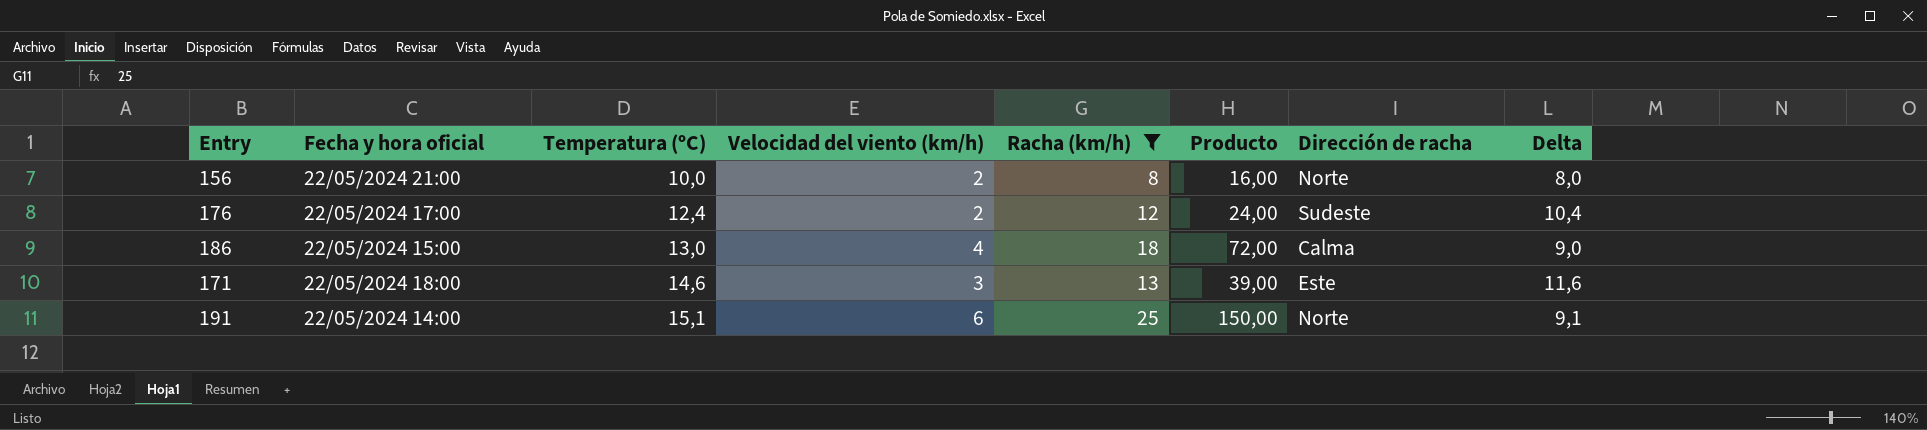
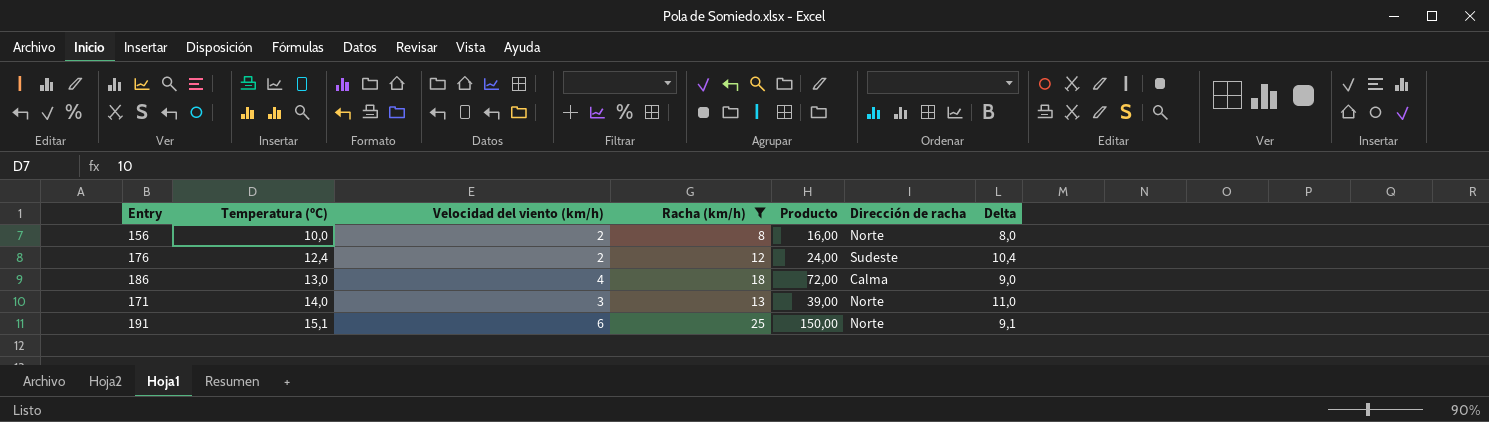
column Fecha y hora oficial | position: 2 -> none
171 | Temperatura (ºC): 14,6 -> 14,0
171 | Dirección de racha: Este -> Norte
171 | Delta: 11,6 -> 11,0

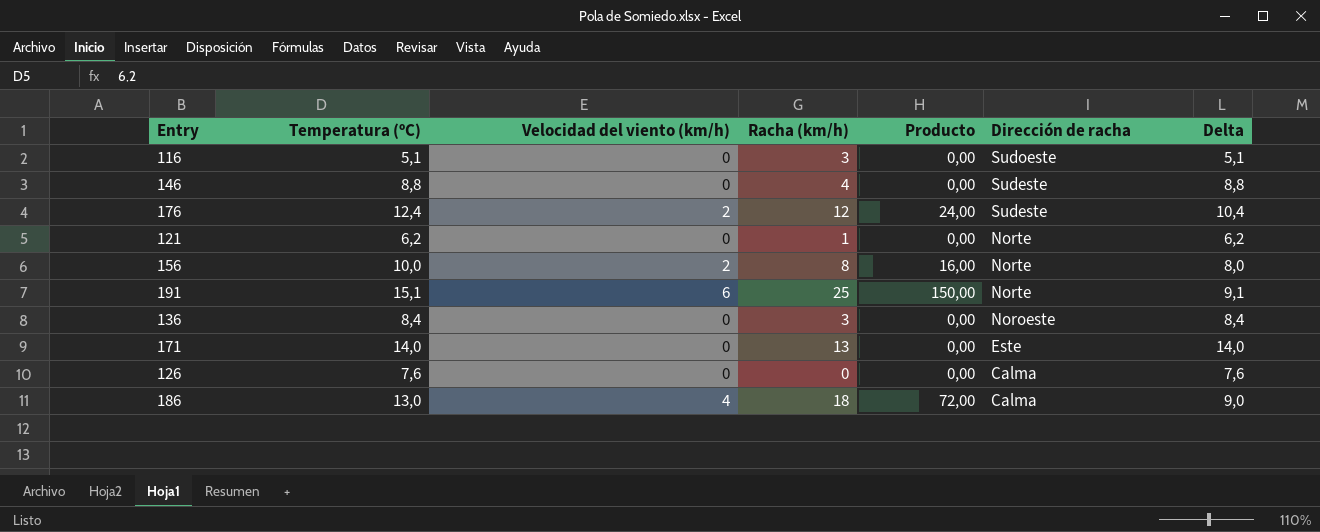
filter: Racha (km/h) >= 8 -> none
row order: Temperatura (ºC) ascending -> Dirección de racha descending
171 | Velocidad del viento (km/h): 3 -> 0
171 | Producto: 39,00 -> 0,00
171 | Dirección de racha: Norte -> Este
171 | Delta: 11,0 -> 14,0

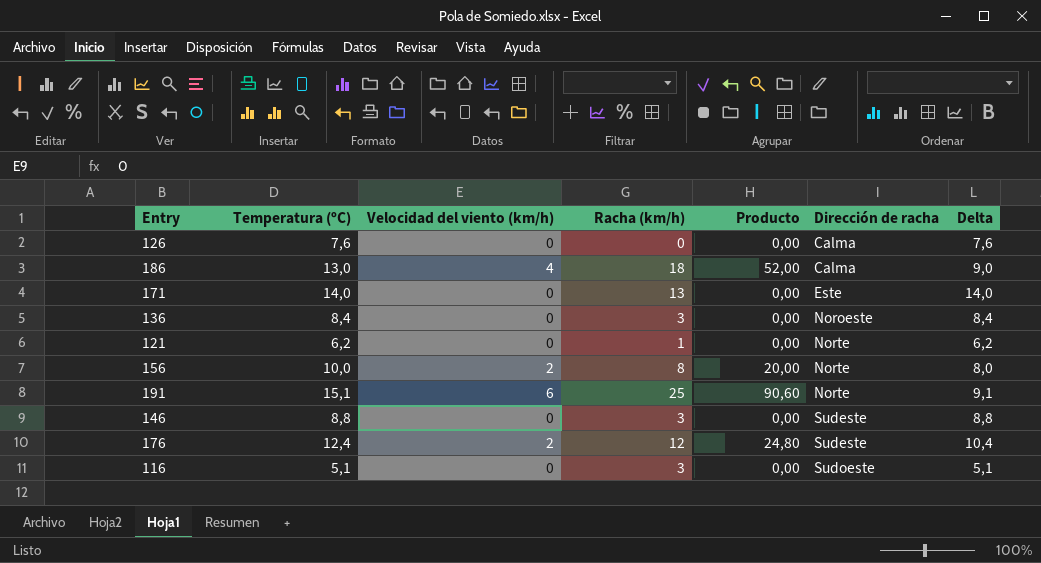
row order: Dirección de racha descending -> Dirección de racha ascending
column Producto | formula: [Velocidad del viento (km/h)] * [Racha (km/h)] -> [Temperatura (ºC)] * [Velocidad del viento (km/h)]
146 | Racha (km/h): 4 -> 3

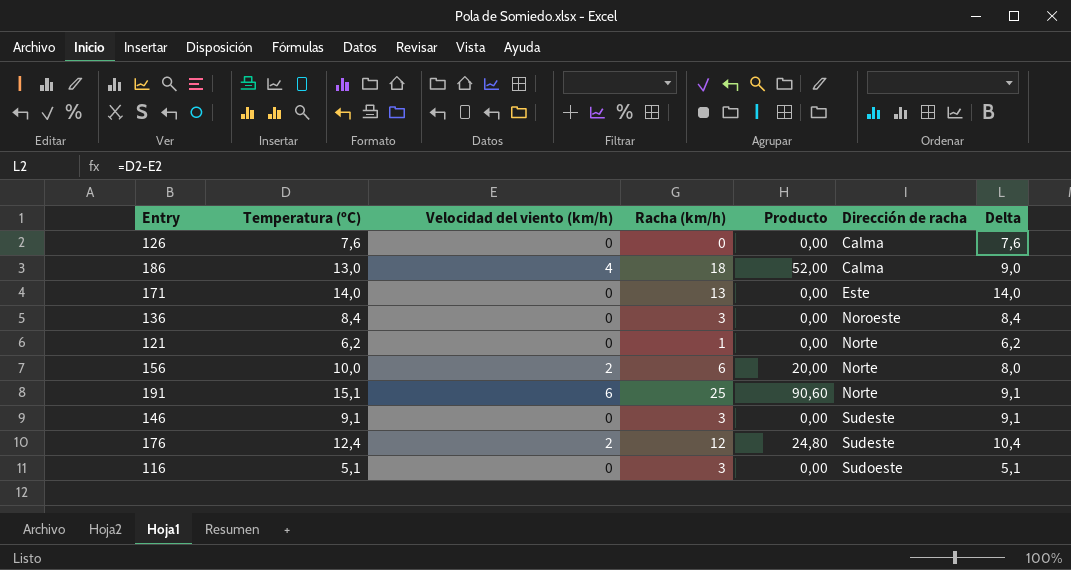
156 | Racha (km/h): 8 -> 6
146 | Temperatura (ºC): 8,8 -> 9,1
146 | Delta: 8,8 -> 9,1

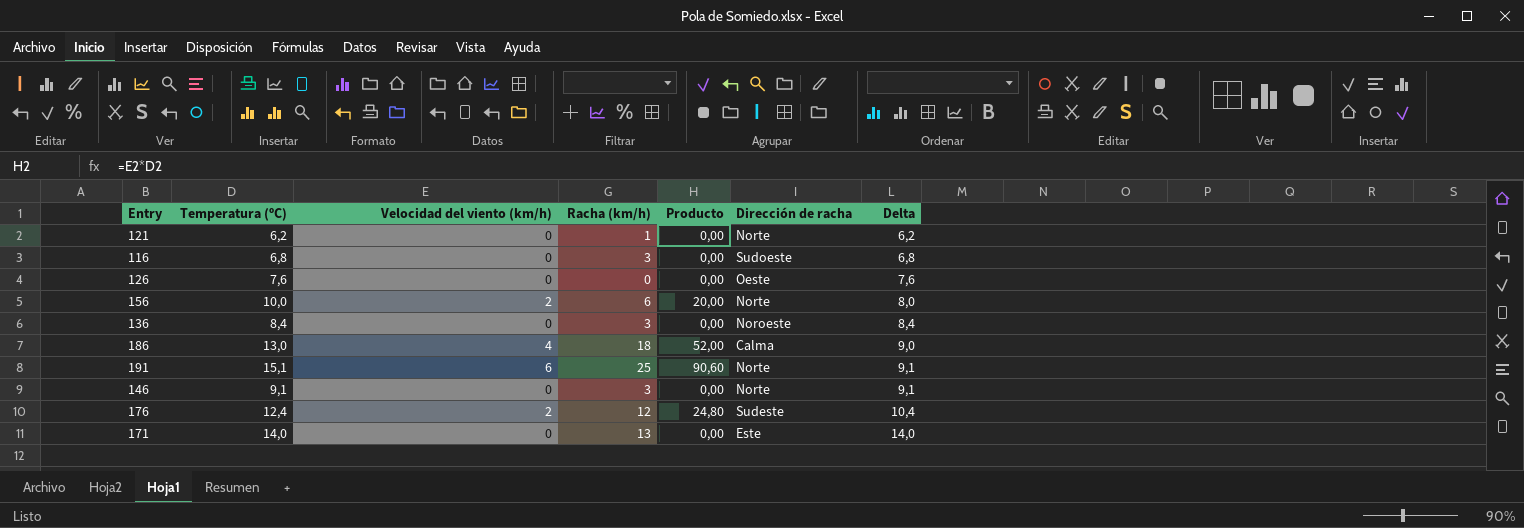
row order: Dirección de racha ascending -> Delta ascending
116 | Temperatura (ºC): 5,1 -> 6,8
116 | Delta: 5,1 -> 6,8
126 | Dirección de racha: Calma -> Oeste
146 | Dirección de racha: Sudeste -> Norte

